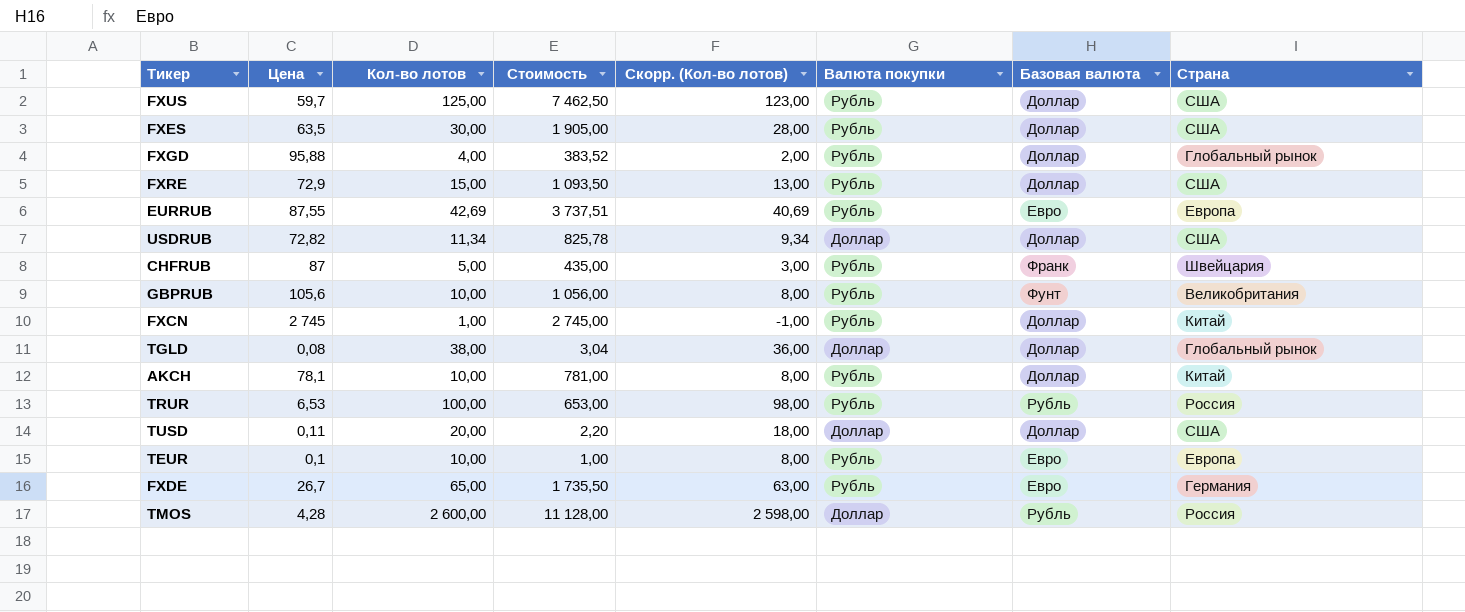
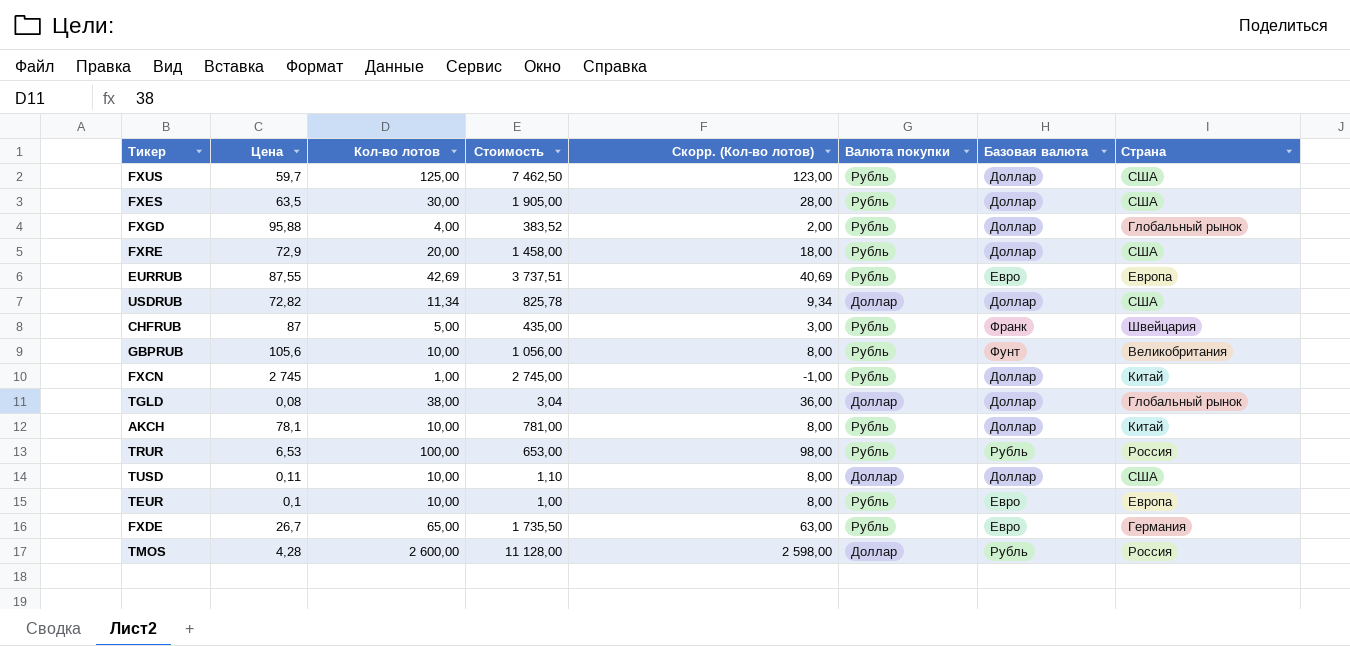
FXRE | Кол-во лотов: 15,00 -> 20,00
FXRE | Стоимость: 1 093,50 -> 1 458,00
FXRE | Скорр. (Кол-во лотов): 13,00 -> 18,00
TUSD | Кол-во лотов: 20,00 -> 10,00
TUSD | Стоимость: 2,20 -> 1,10
TUSD | Скорр. (Кол-во лотов): 18,00 -> 8,00

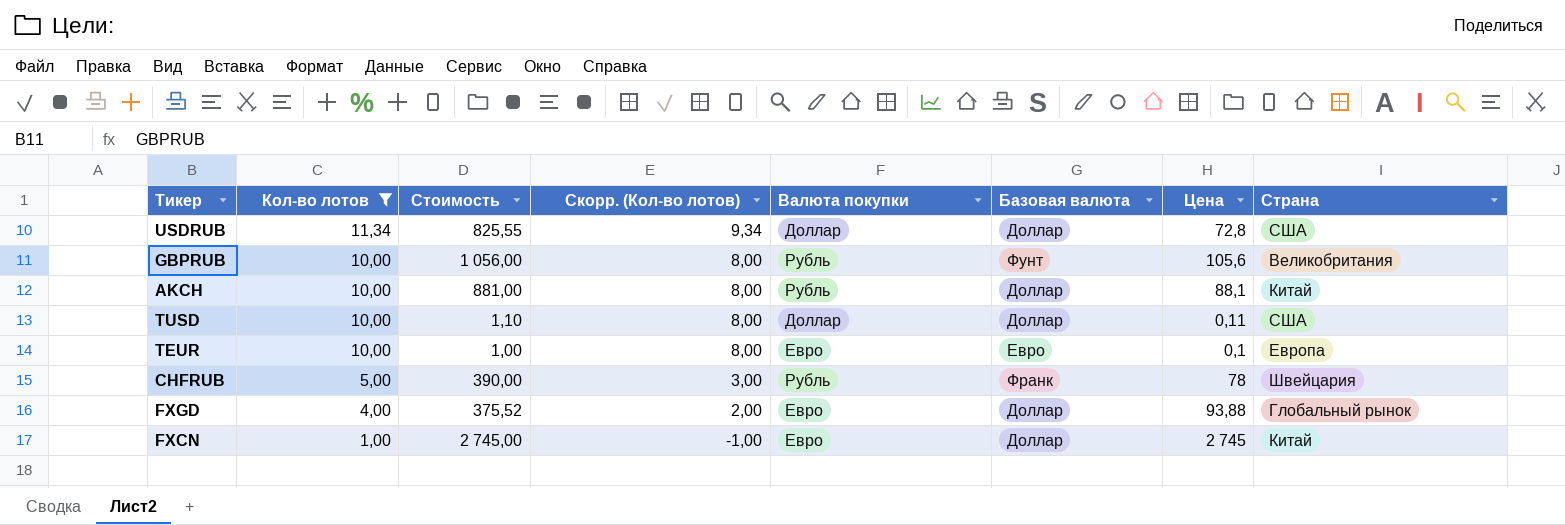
filter: none -> Кол-во лотов <= 11,34
row order: none -> Кол-во лотов descending
column Цена | position: 2 -> 7
USDRUB | Стоимость: 825,78 -> 825,55
USDRUB | Цена: 72,82 -> 72,8
AKCH | Стоимость: 781,00 -> 881,00
AKCH | Цена: 78,1 -> 88,1
TEUR | Валюта покупки: Рубль -> Евро
CHFRUB | Стоимость: 435,00 -> 390,00
CHFRUB | Цена: 87 -> 78
FXGD | Стоимость: 383,52 -> 375,52
FXGD | Валюта покупки: Рубль -> Евро
FXGD | Цена: 95,88 -> 93,88
FXCN | Валюта покупки: Рубль -> Евро

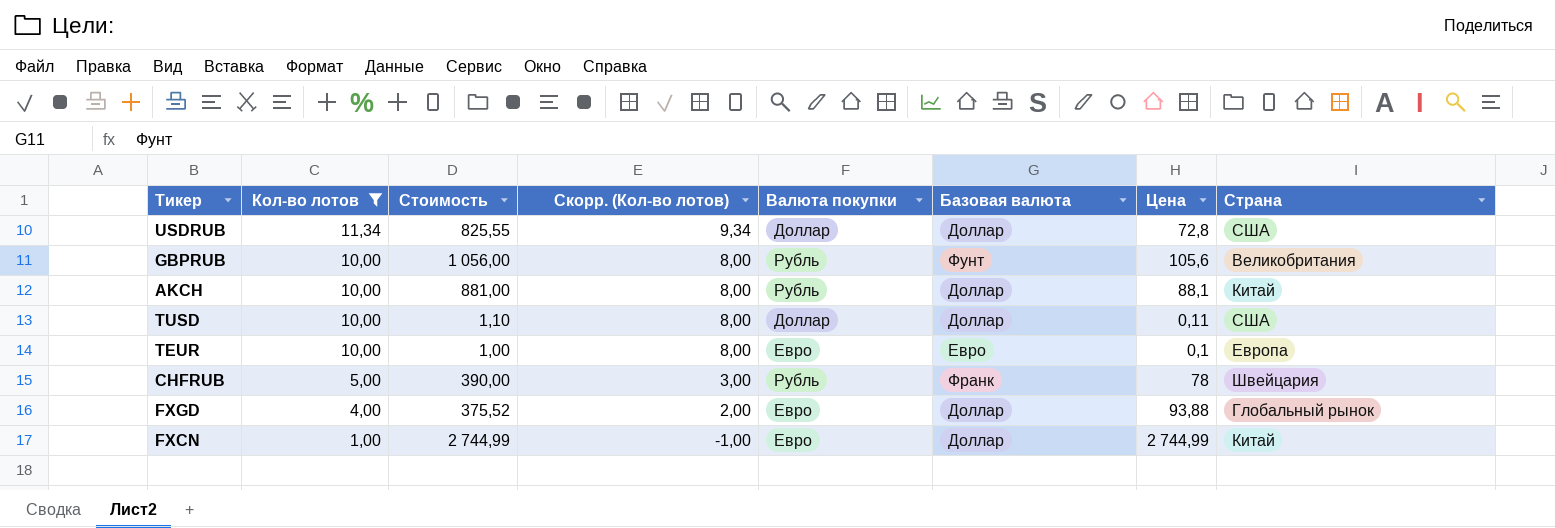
FXCN | Стоимость: 2 745,00 -> 2 744,99
FXCN | Цена: 2 745 -> 2 744,99

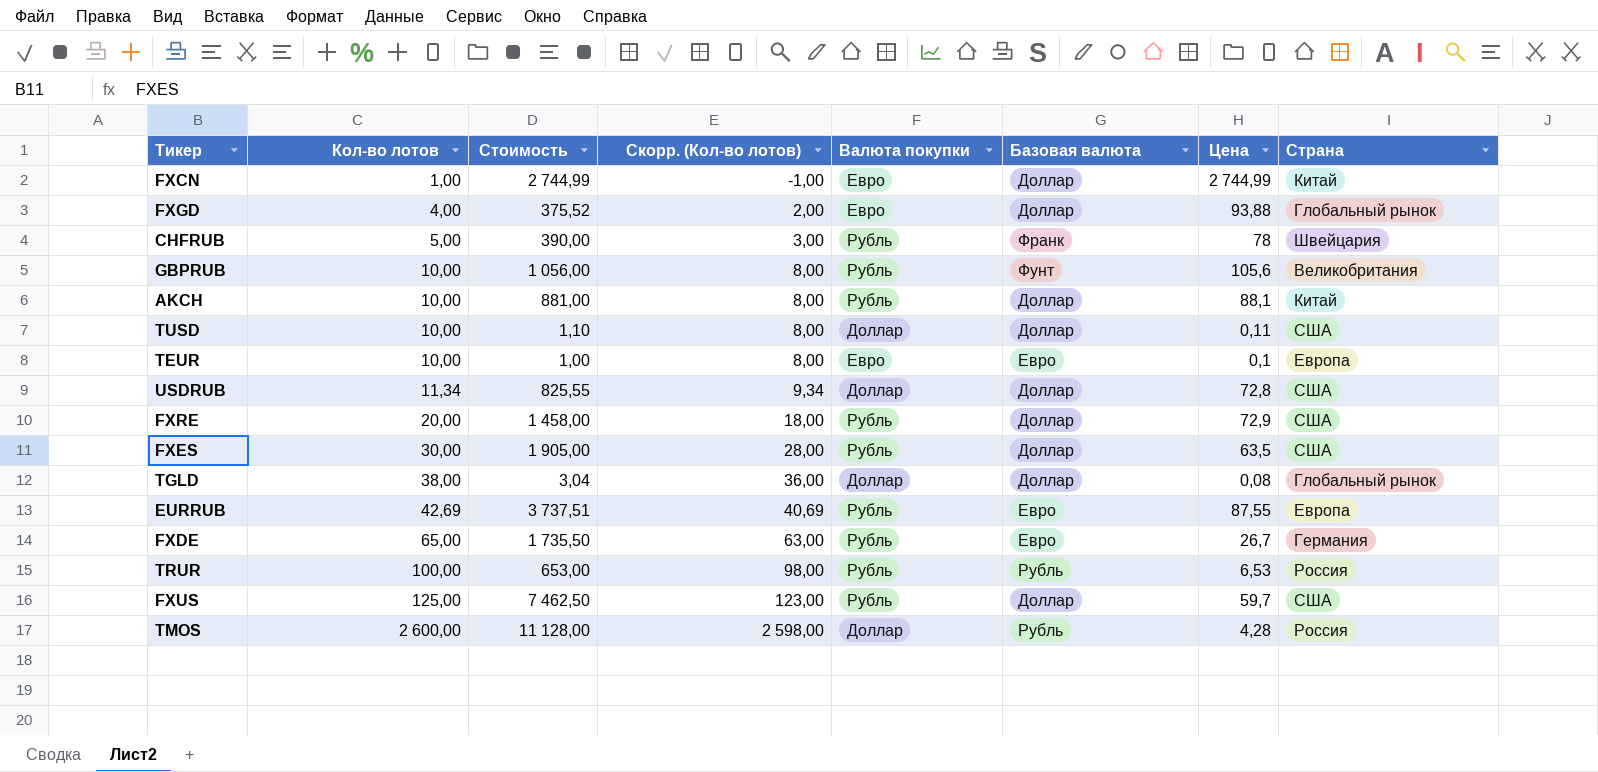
filter: Кол-во лотов <= 11,34 -> none
row order: Кол-во лотов descending -> Кол-во лотов ascending

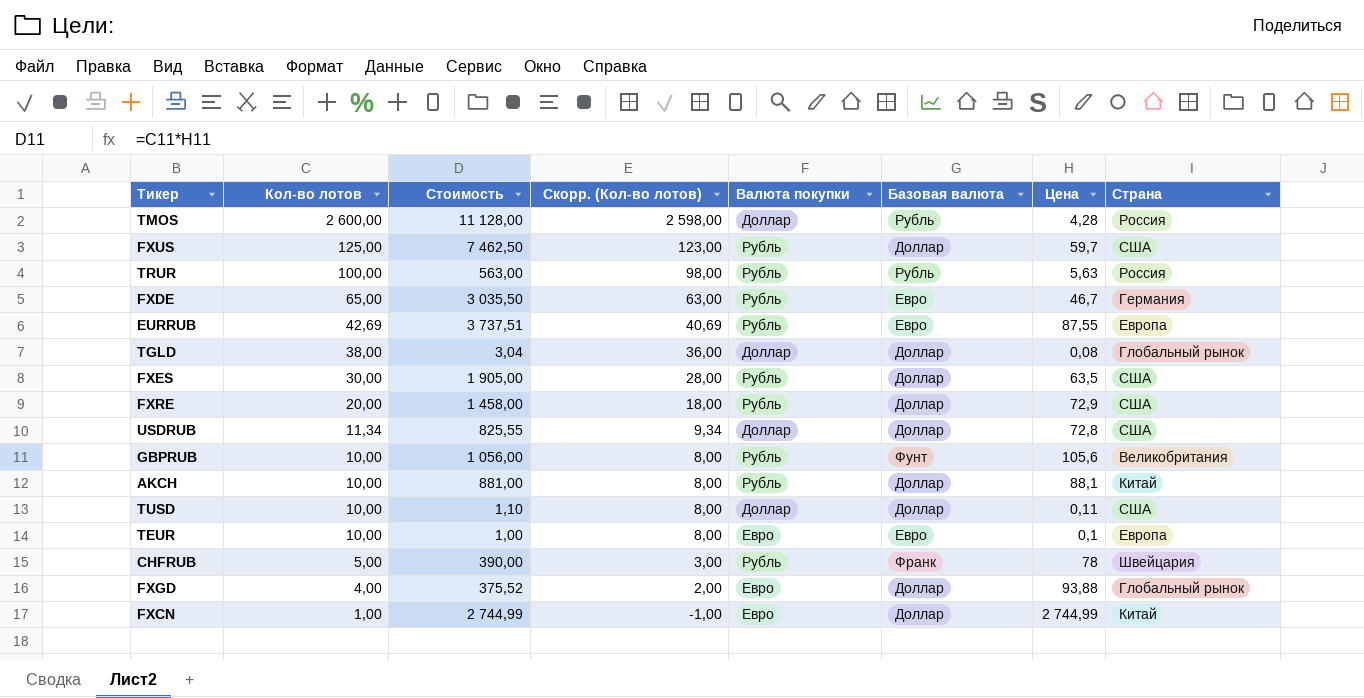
row order: Кол-во лотов ascending -> Кол-во лотов descending
TRUR | Стоимость: 653,00 -> 563,00
TRUR | Цена: 6,53 -> 5,63
FXDE | Стоимость: 1 735,50 -> 3 035,50
FXDE | Цена: 26,7 -> 46,7

